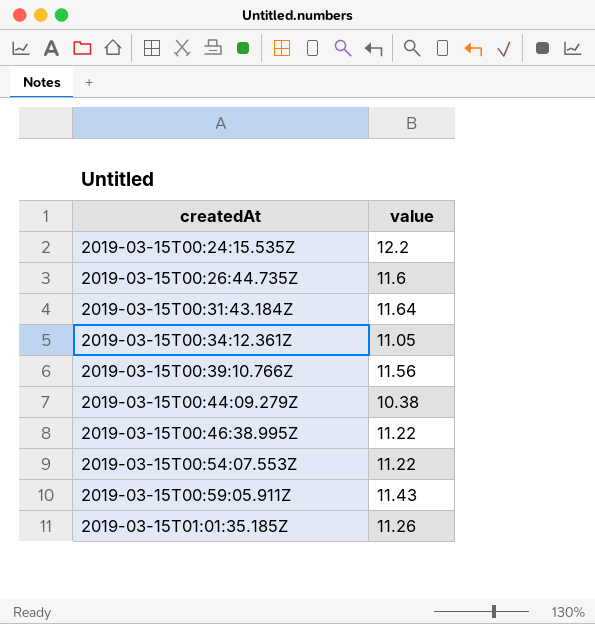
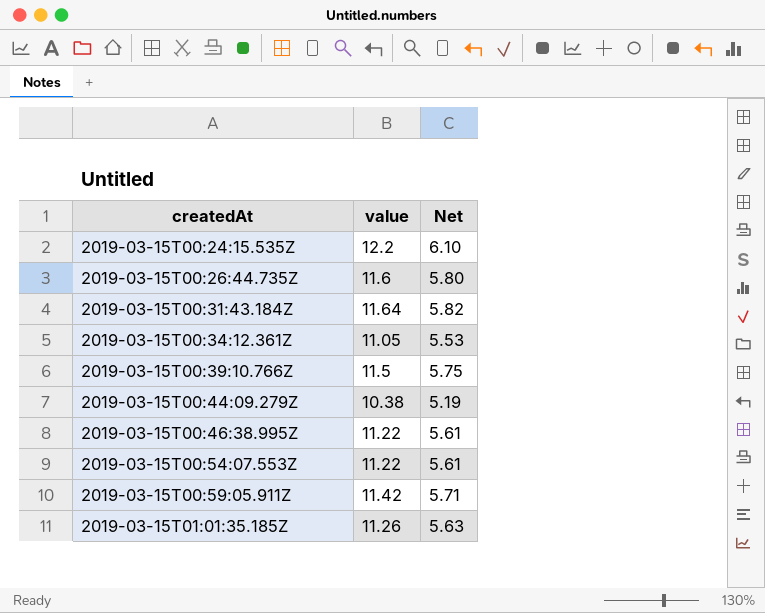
column Net | formula: none -> [value] * 0.5
2019-03-15T00:39:10.766Z | value: 11.56 -> 11.5
2019-03-15T00:59:05.911Z | value: 11.43 -> 11.42

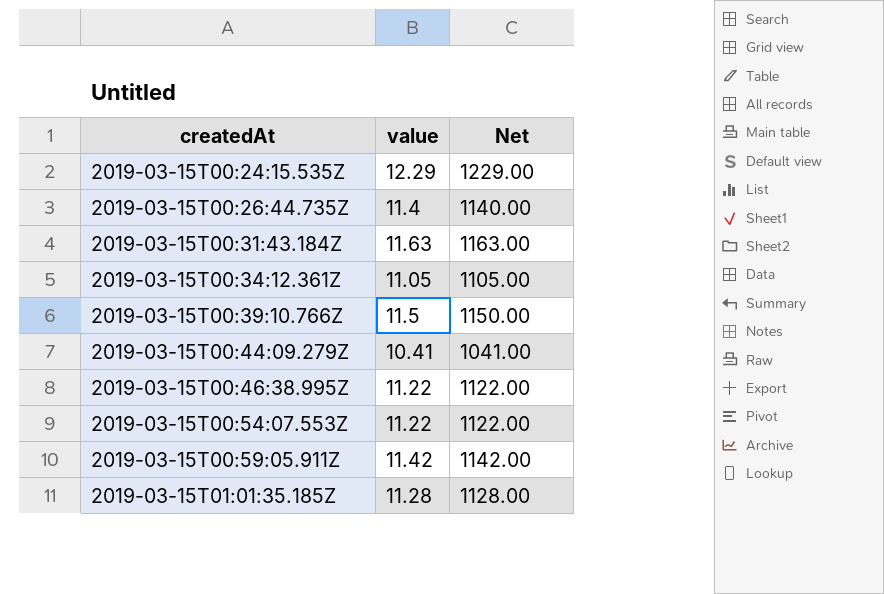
column Net | formula: [value] * 0.5 -> [value] * 100
2019-03-15T00:24:15.535Z | value: 12.2 -> 12.29
2019-03-15T00:26:44.735Z | value: 11.6 -> 11.4
2019-03-15T00:31:43.184Z | value: 11.64 -> 11.63
2019-03-15T00:44:09.279Z | value: 10.38 -> 10.41
2019-03-15T01:01:35.185Z | value: 11.26 -> 11.28

